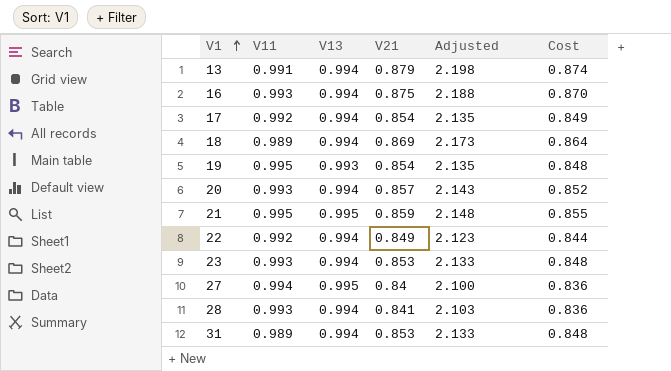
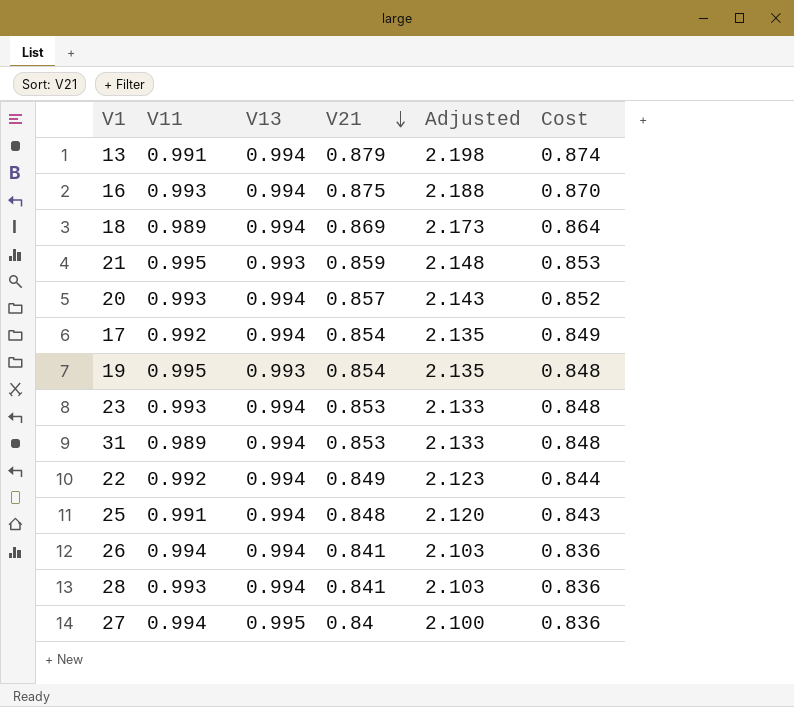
row order: V1 ascending -> V21 descending
21 | V13: 0.995 -> 0.993
21 | Cost: 0.855 -> 0.853
row 25: none -> 0.991 | 0.994 | 0.848 | 2.120 | 0.843
row 26: none -> 0.994 | 0.994 | 0.841 | 2.103 | 0.836

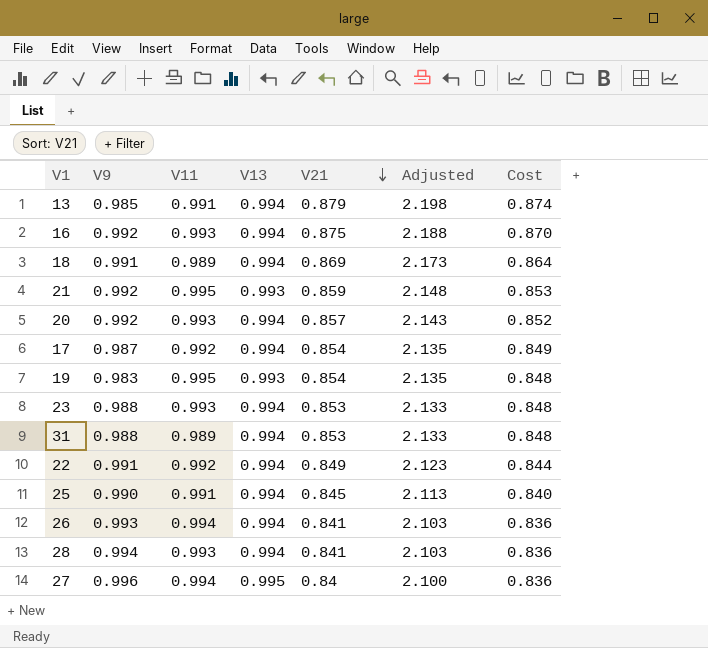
column V9 | position: none -> 2
25 | V21: 0.848 -> 0.845
25 | Adjusted: 2.120 -> 2.113
25 | Cost: 0.843 -> 0.840

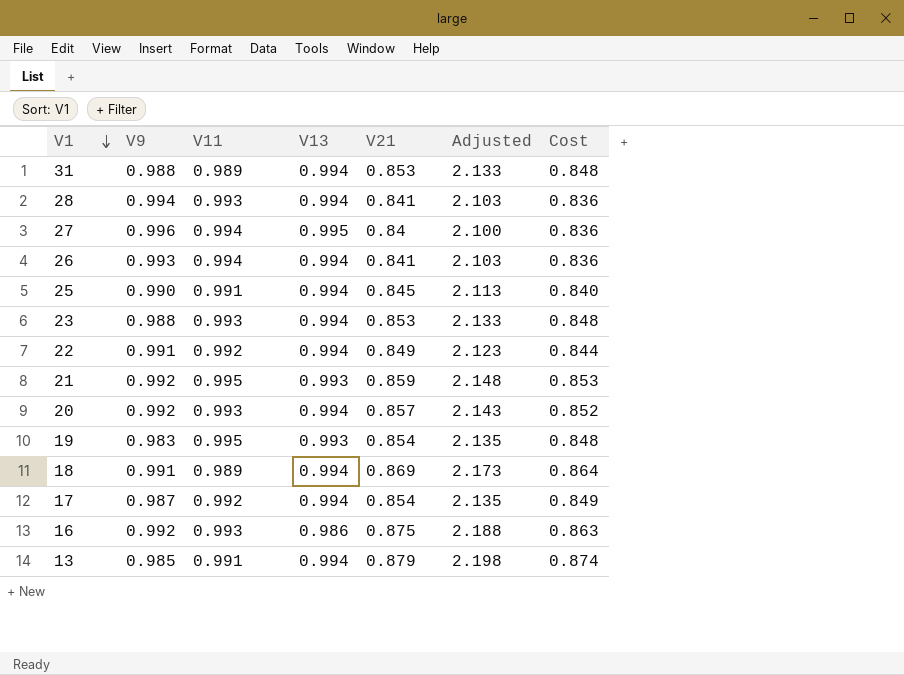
row order: V21 descending -> V1 descending
16 | V13: 0.994 -> 0.986
16 | Cost: 0.870 -> 0.863

